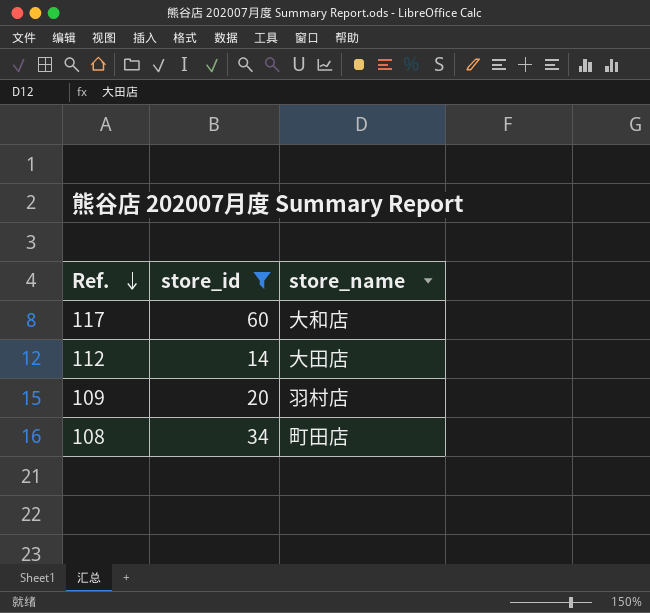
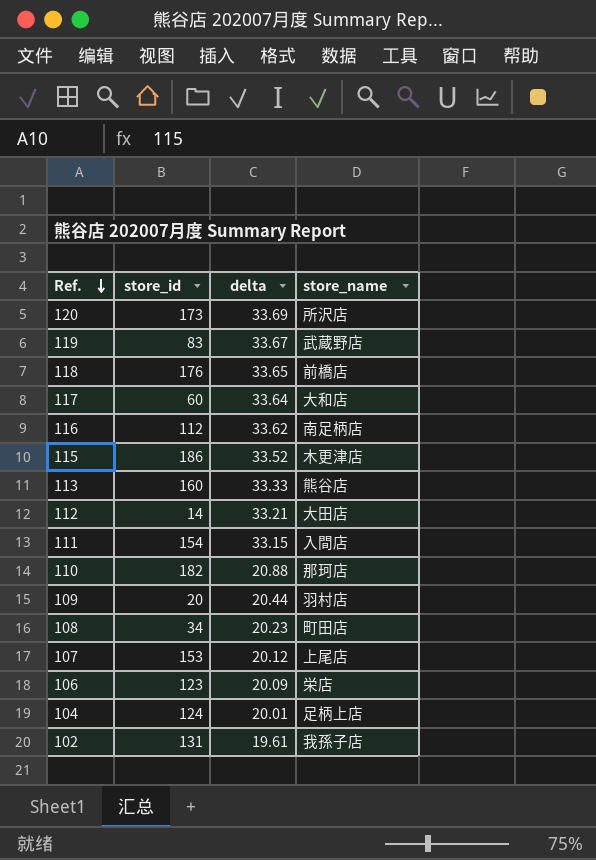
filter: store_id <= 60 -> none
column delta | position: none -> 3

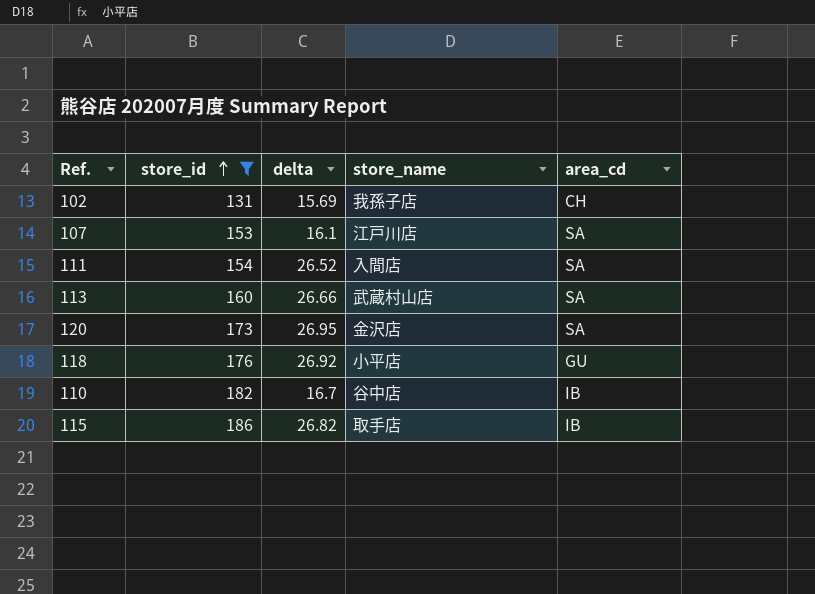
filter: none -> store_id >= 131
row order: Ref. descending -> store_id ascending
column area_cd | position: none -> 5
102 | delta: 19.61 -> 15.69
107 | delta: 20.12 -> 16.1
107 | store_name: 上尾店 -> 江戸川店
111 | delta: 33.15 -> 26.52
113 | delta: 33.33 -> 26.66
113 | store_name: 熊谷店 -> 武蔵村山店
120 | delta: 33.69 -> 26.95
120 | store_name: 所沢店 -> 金沢店
118 | delta: 33.65 -> 26.92
118 | store_name: 前橋店 -> 小平店
110 | delta: 20.88 -> 16.7
110 | store_name: 那珂店 -> 谷中店
115 | delta: 33.52 -> 26.82
115 | store_name: 木更津店 -> 取手店

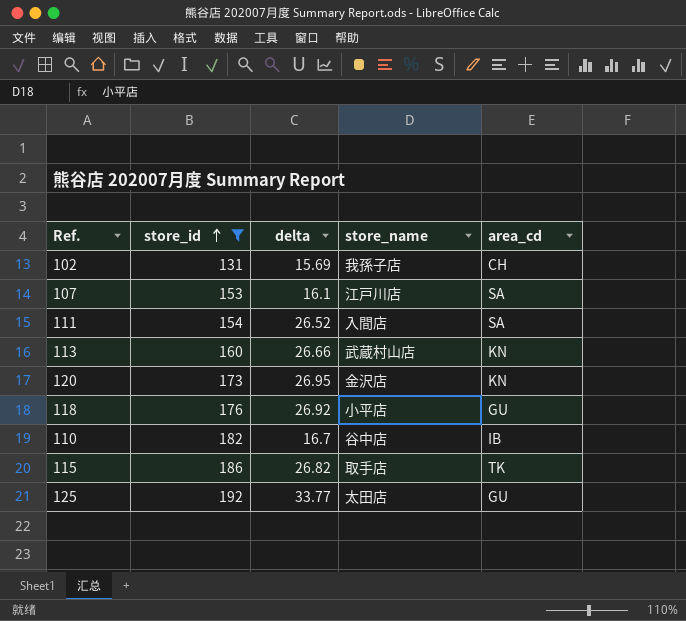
113 | area_cd: SA -> KN
120 | area_cd: SA -> KN
115 | area_cd: IB -> TK
row 125: none -> 192 | 33.77 | 太田店 | GU

